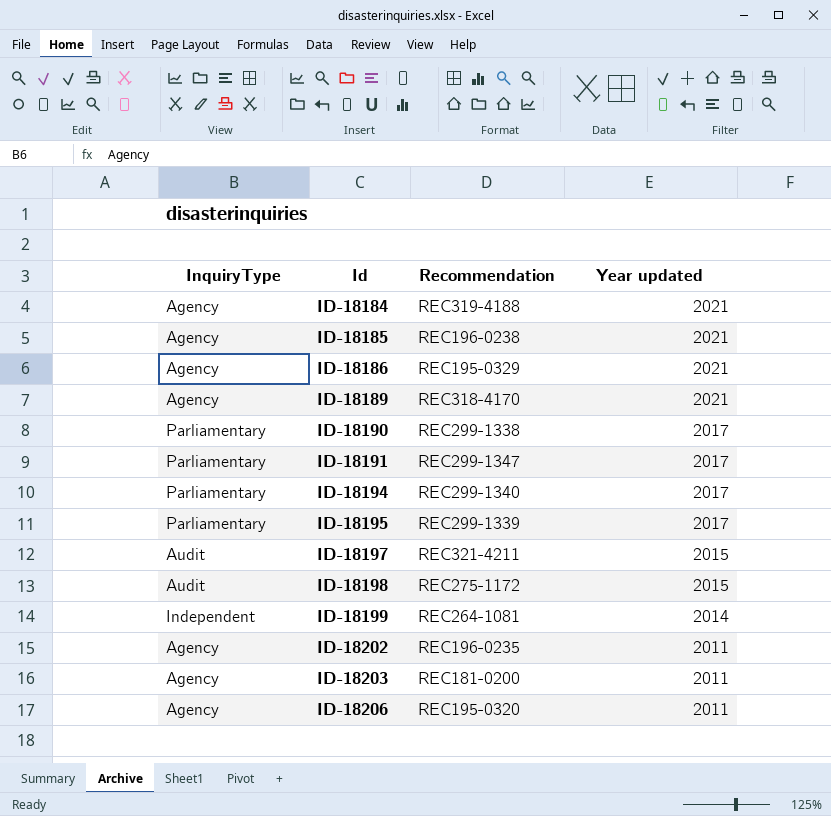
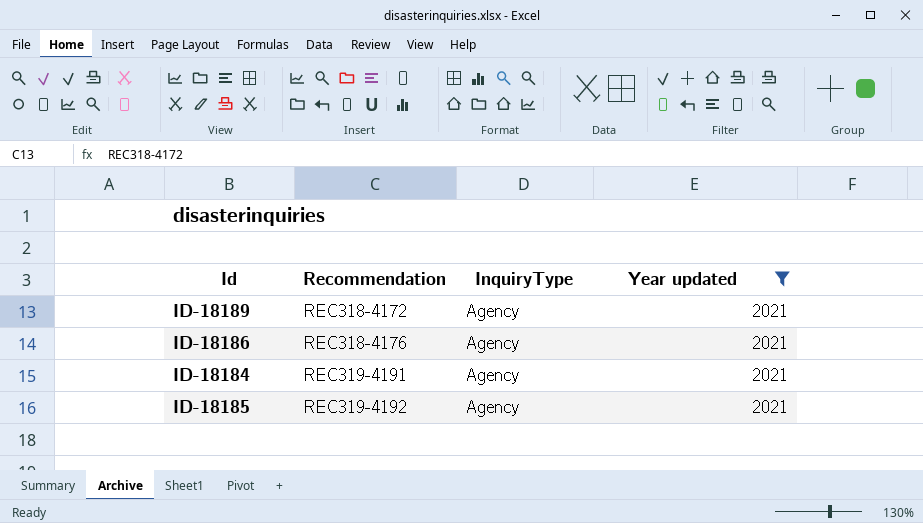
filter: none -> Year updated = 2021
row order: Id ascending -> Recommendation ascending
column InquiryType | position: 1 -> 3
ID-18189 | Recommendation: REC318-4170 -> REC318-4172
ID-18186 | Recommendation: REC195-0329 -> REC318-4176
ID-18184 | Recommendation: REC319-4188 -> REC319-4191
ID-18185 | Recommendation: REC196-0238 -> REC319-4192

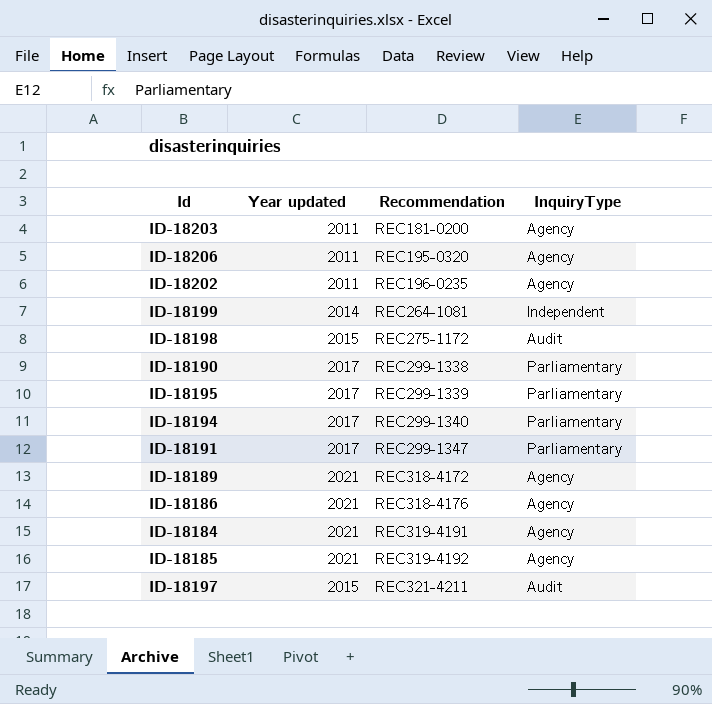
filter: Year updated = 2021 -> none
column Year updated | position: 4 -> 2

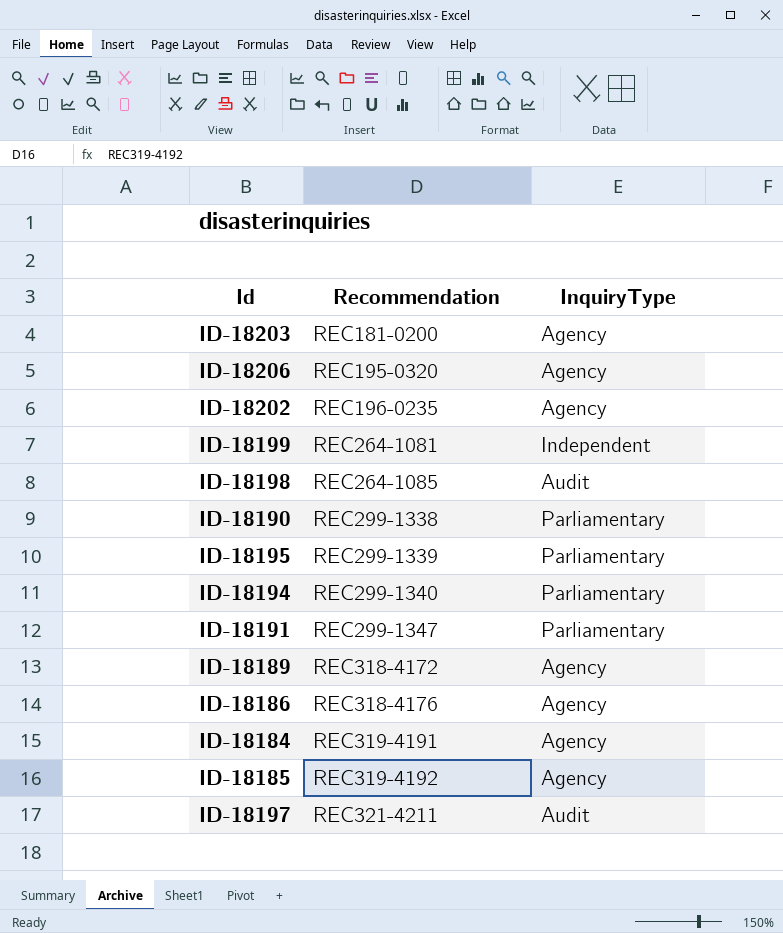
column Year updated | position: 2 -> none
ID-18198 | Recommendation: REC275-1172 -> REC264-1085

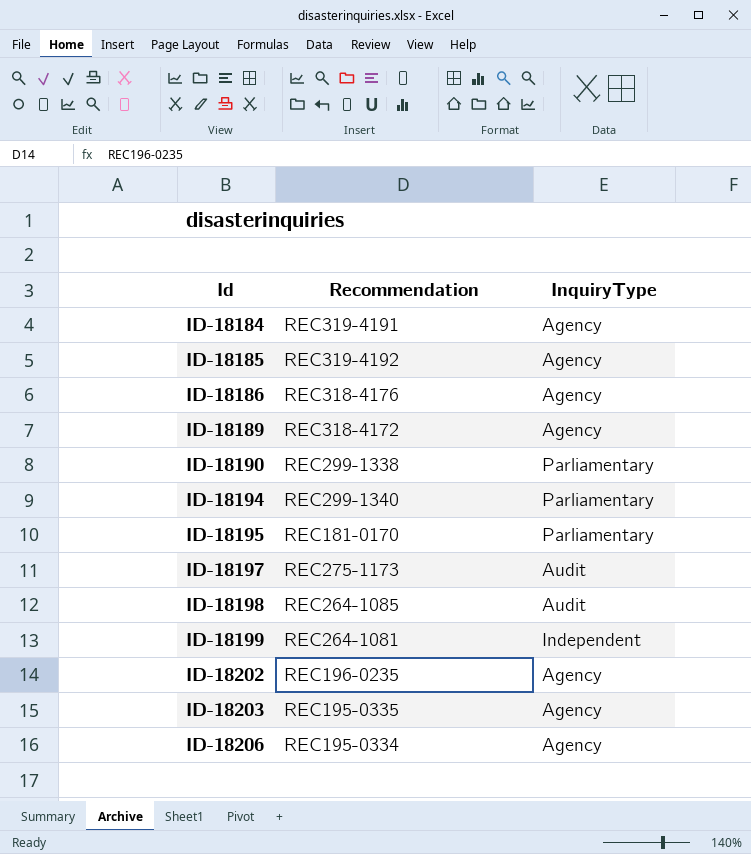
row order: Recommendation ascending -> Id ascending
row ID-18191: REC299-1347 | Parliamentary -> none
ID-18195 | Recommendation: REC299-1339 -> REC181-0170
ID-18197 | Recommendation: REC321-4211 -> REC275-1173
ID-18203 | Recommendation: REC181-0200 -> REC195-0335
ID-18206 | Recommendation: REC195-0320 -> REC195-0334

